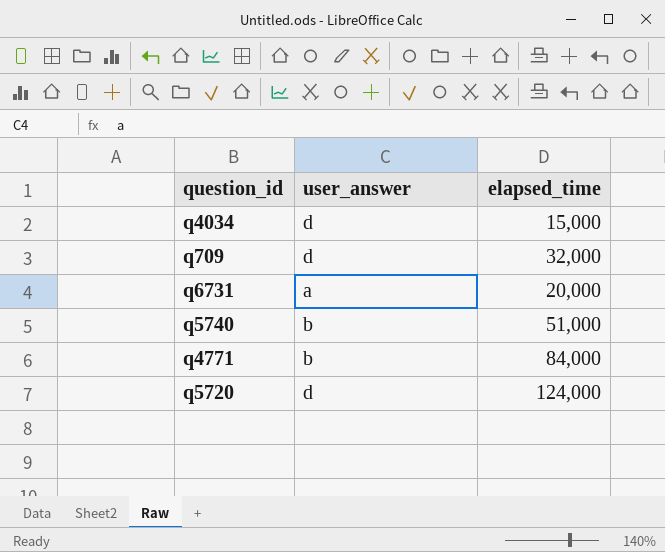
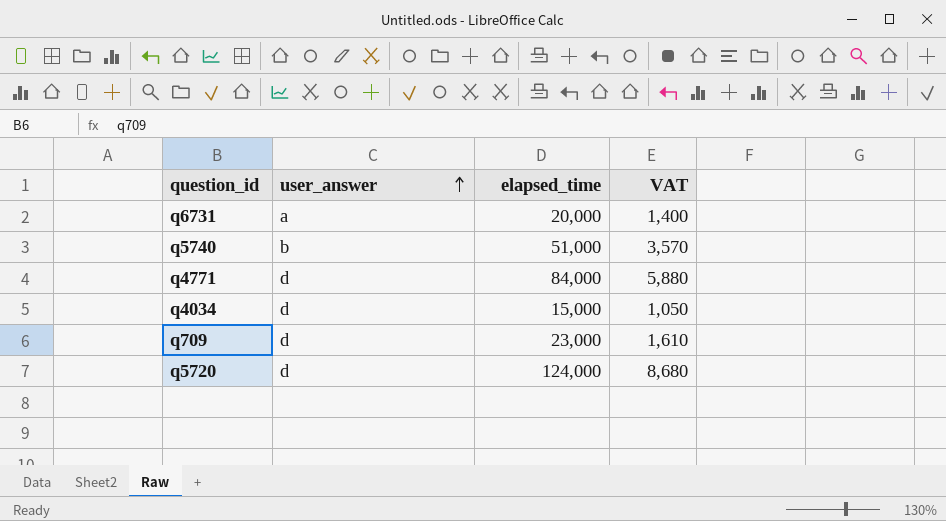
row order: none -> user_answer ascending
column VAT | formula: none -> [elapsed_time] * 0.07
q4771 | user_answer: b -> d
q709 | elapsed_time: 32,000 -> 23,000

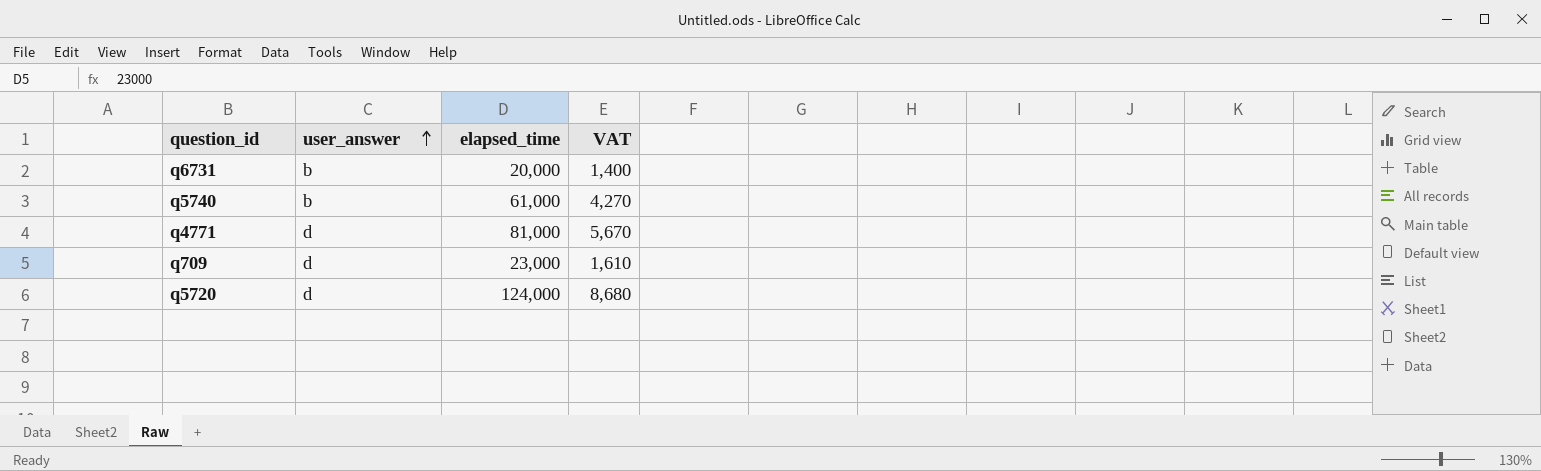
row q4034: d | 15,000 | 1,050 -> none
q6731 | user_answer: a -> b
q5740 | elapsed_time: 51,000 -> 61,000
q5740 | VAT: 3,570 -> 4,270
q4771 | elapsed_time: 84,000 -> 81,000
q4771 | VAT: 5,880 -> 5,670

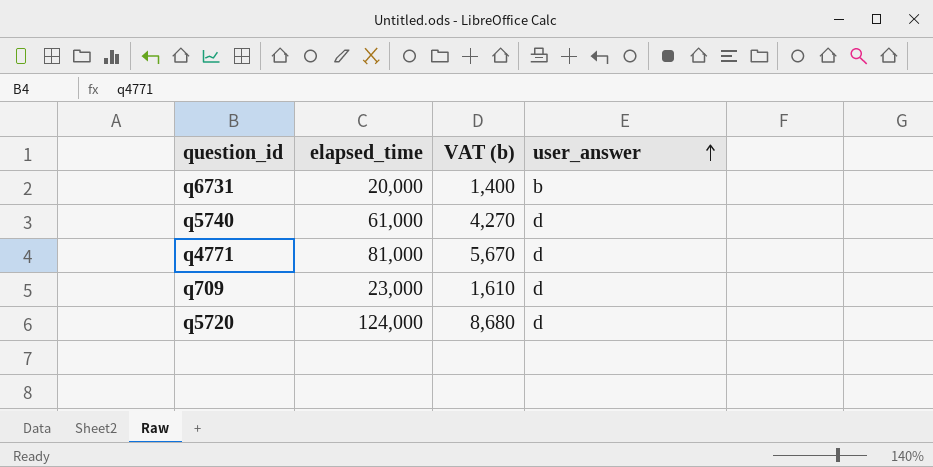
column name: VAT -> VAT (b)
column user_answer | position: 2 -> 4
q5740 | user_answer: b -> d

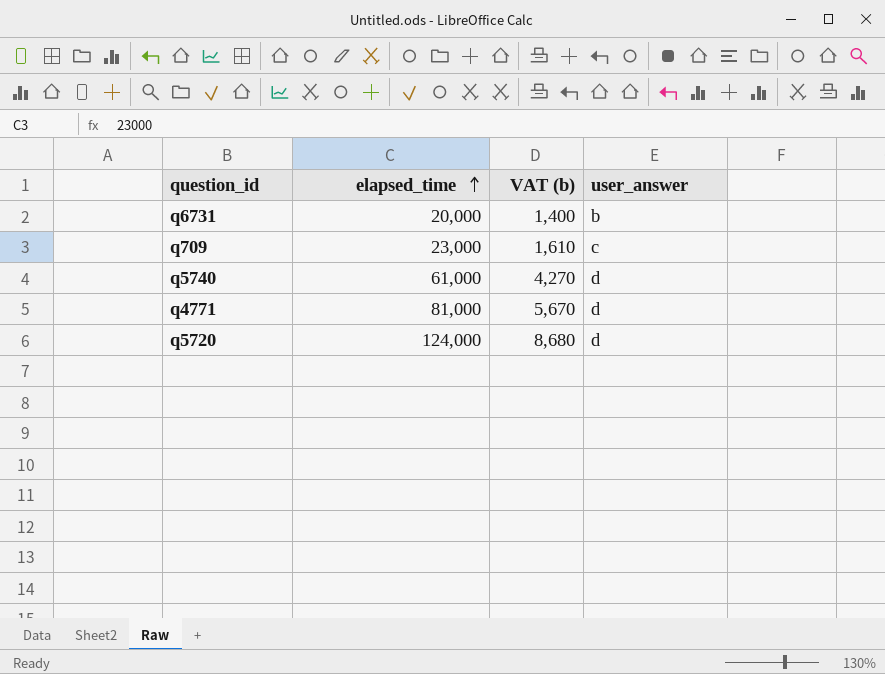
row order: user_answer ascending -> elapsed_time ascending
q709 | user_answer: d -> c

